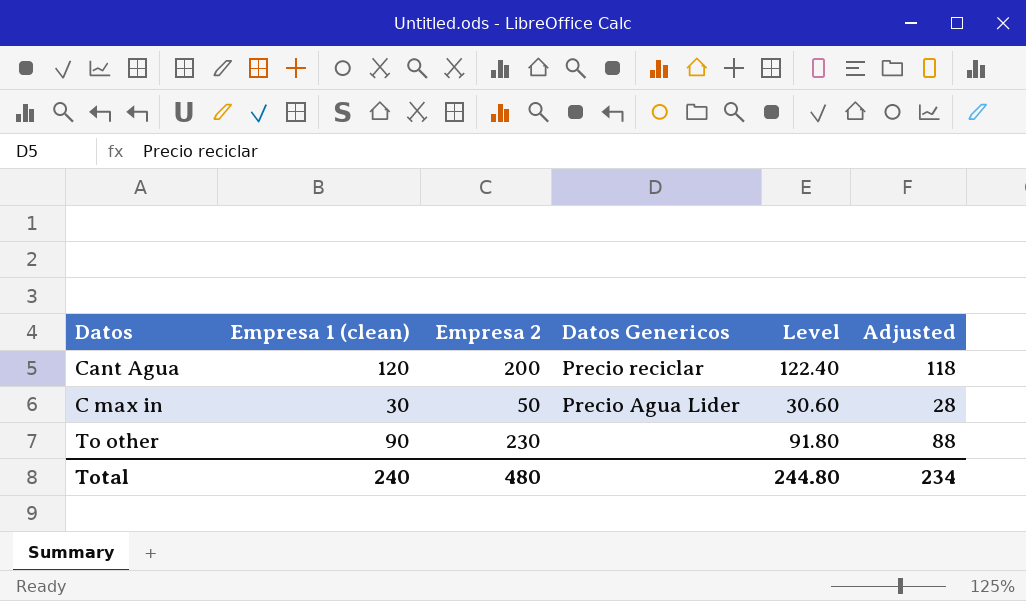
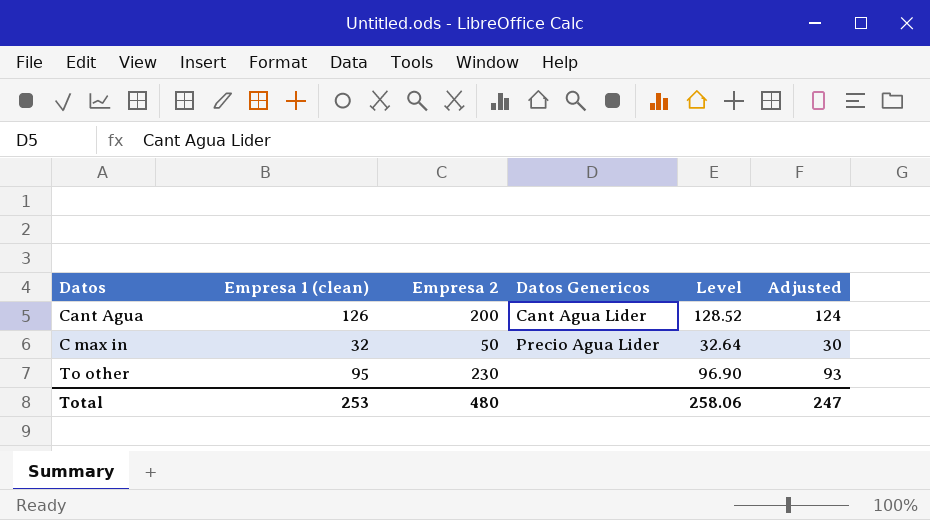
Cant Agua | Empresa 1 (clean): 120 -> 126
Cant Agua | Datos Genericos: Precio reciclar -> Cant Agua Lider
Cant Agua | Level: 122.40 -> 128.52
Cant Agua | Adjusted: 118 -> 124
C max in | Empresa 1 (clean): 30 -> 32
C max in | Level: 30.60 -> 32.64
C max in | Adjusted: 28 -> 30
To other | Empresa 1 (clean): 90 -> 95
To other | Level: 91.80 -> 96.90
To other | Adjusted: 88 -> 93
Total | Empresa 1 (clean): 240 -> 253
Total | Level: 244.80 -> 258.06
Total | Adjusted: 234 -> 247

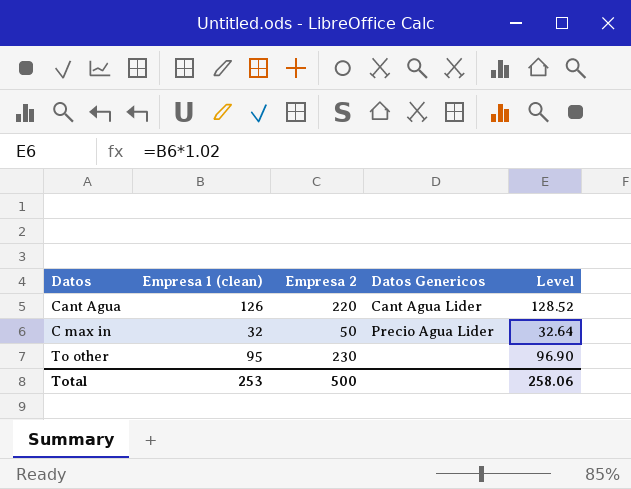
column Adjusted | formula: [Empresa 1 (clean)] - 2 -> none
Cant Agua | Empresa 2: 200 -> 220
Total | Empresa 2: 480 -> 500

